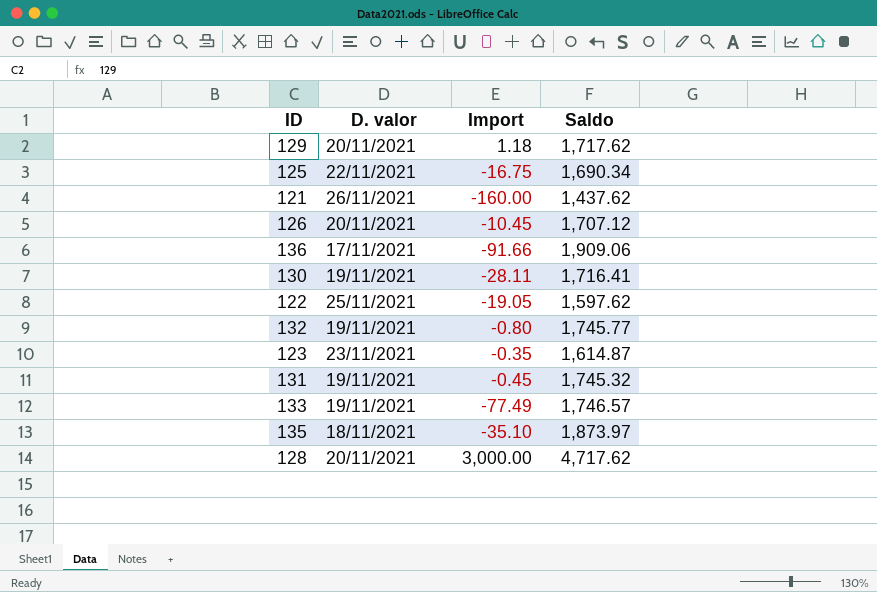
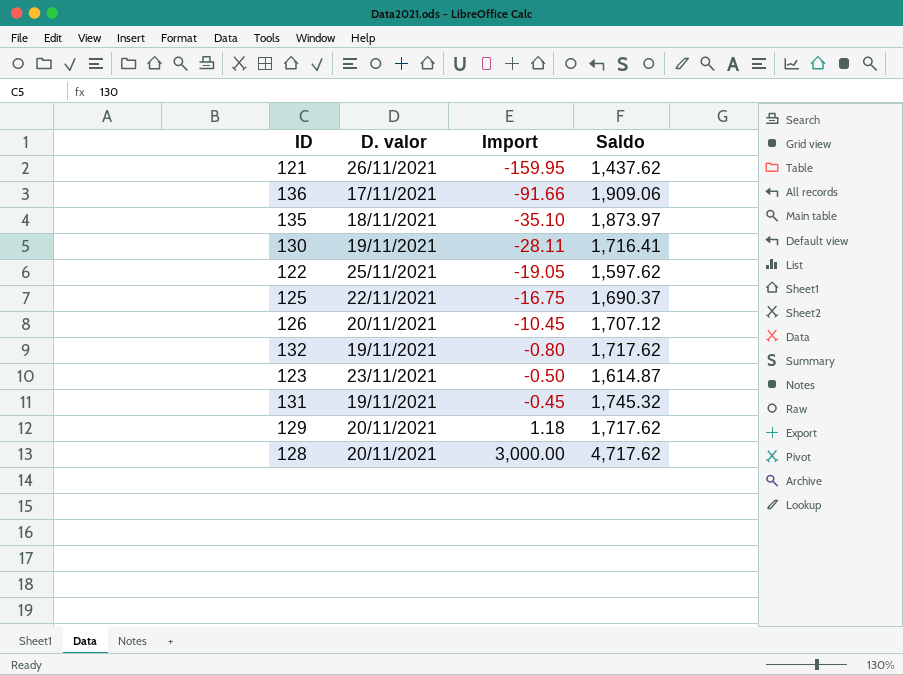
row order: none -> Import ascending
row 133: 19/11/2021 | -77.49 | 1,746.57 -> none
121 | Import: -160.00 -> -159.95
125 | Saldo: 1,690.34 -> 1,690.37
132 | Saldo: 1,745.77 -> 1,717.62
123 | Import: -0.35 -> -0.50

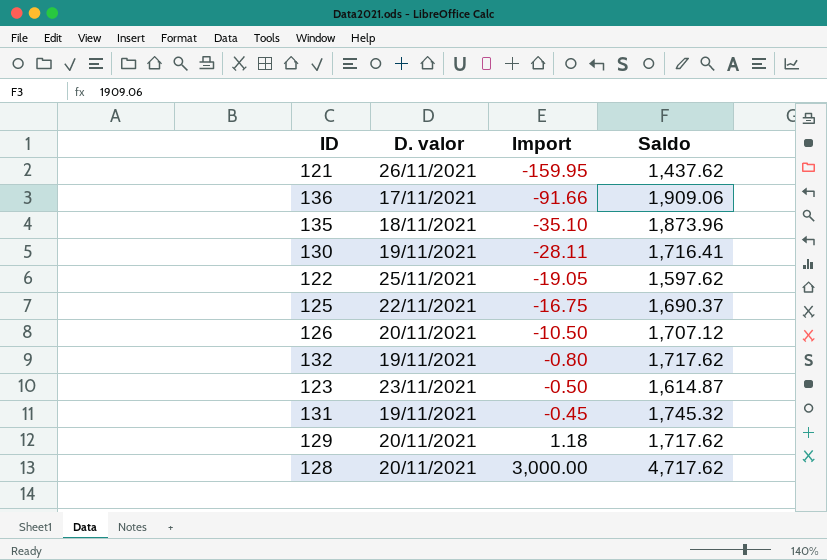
135 | Saldo: 1,873.97 -> 1,873.96
126 | Import: -10.45 -> -10.50

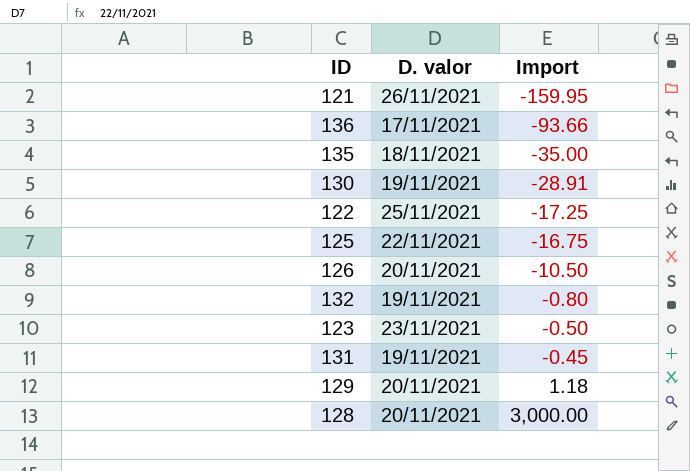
column Saldo | position: 4 -> none
136 | Import: -91.66 -> -93.66
135 | Import: -35.10 -> -35.00
130 | Import: -28.11 -> -28.91
122 | Import: -19.05 -> -17.25

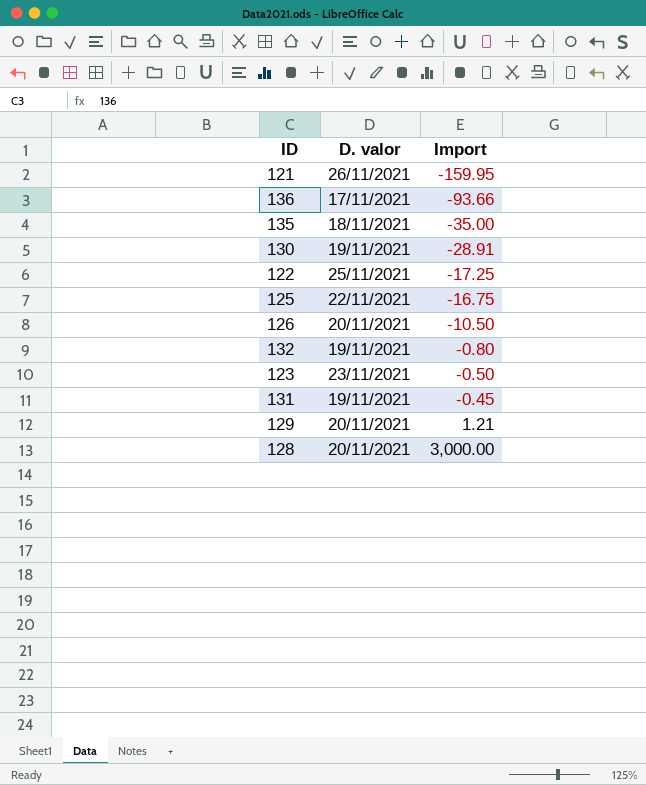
129 | Import: 1.18 -> 1.21

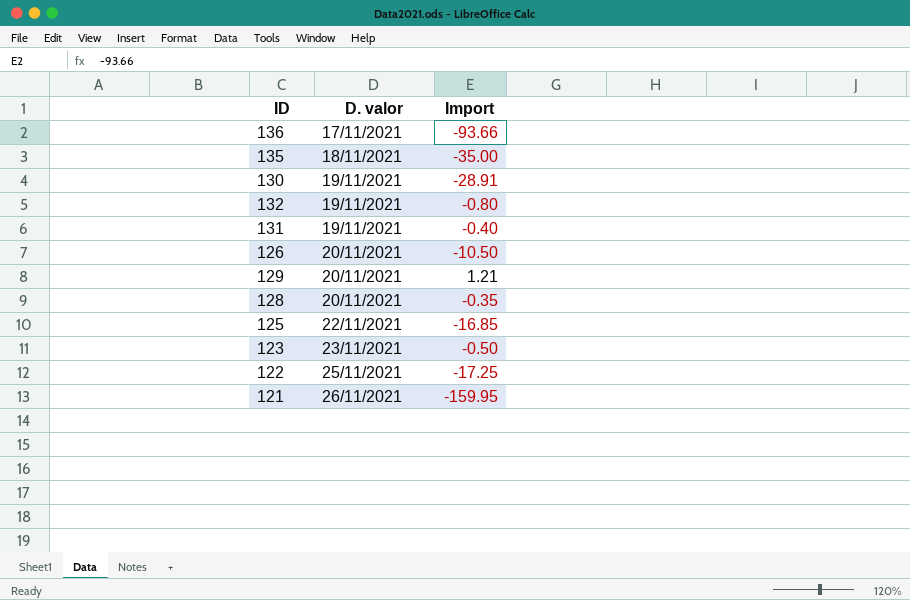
row order: Import ascending -> D. valor ascending
131 | Import: -0.45 -> -0.40
128 | Import: 3,000.00 -> -0.35
125 | Import: -16.75 -> -16.85

